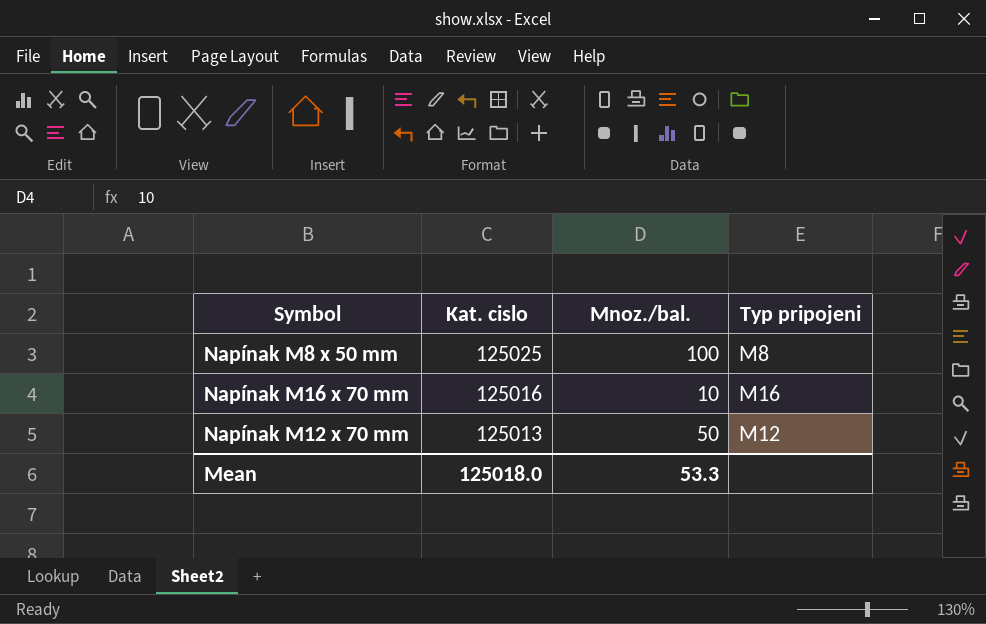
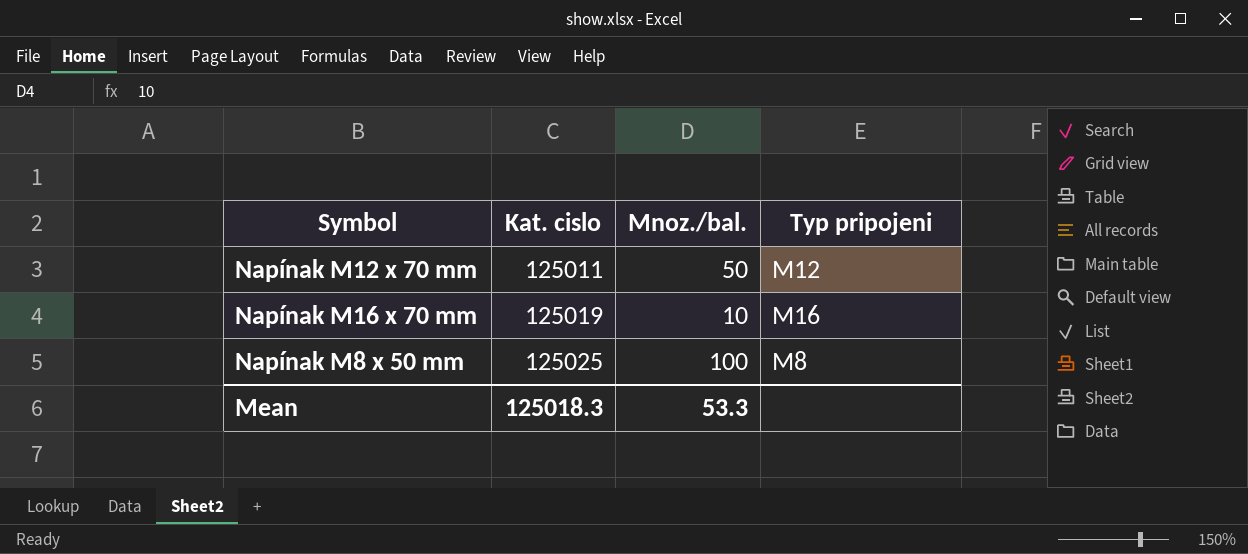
row order: Kat. cislo descending -> Kat. cislo ascending
Napínak M12 x 70 mm | Kat. cislo: 125013 -> 125011
Napínak M16 x 70 mm | Kat. cislo: 125016 -> 125019
Mean | Kat. cislo: 125018.0 -> 125018.3

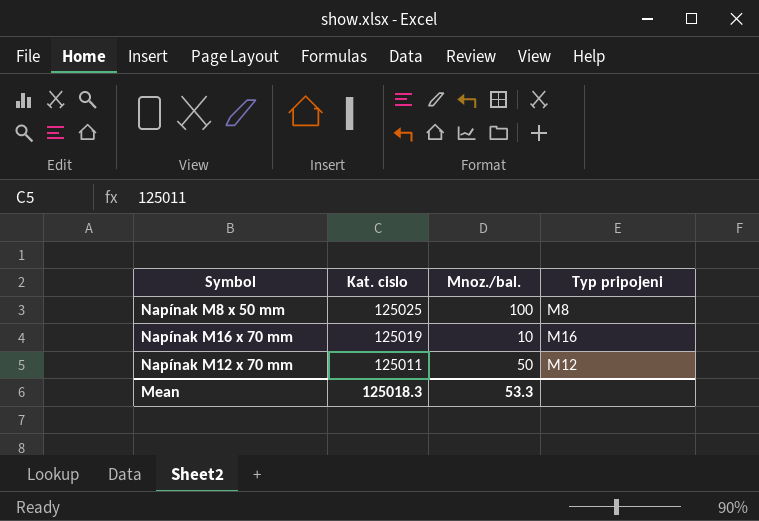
row order: Kat. cislo ascending -> Kat. cislo descending

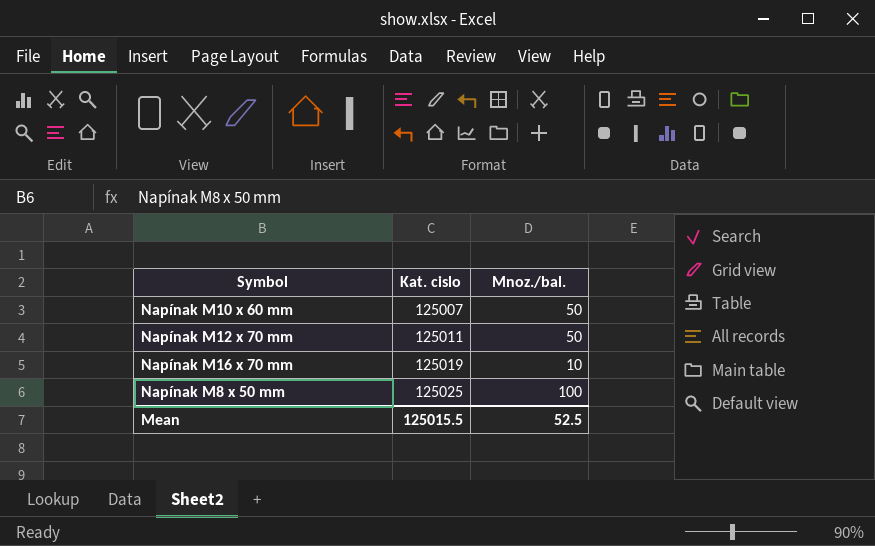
row order: Kat. cislo descending -> Kat. cislo ascending
column Typ pripojeni | position: 4 -> none
row Napínak M10 x 60 mm: none -> 125007 | 50
Mean | Kat. cislo: 125018.3 -> 125015.5
Mean | Mnoz./bal.: 53.3 -> 52.5

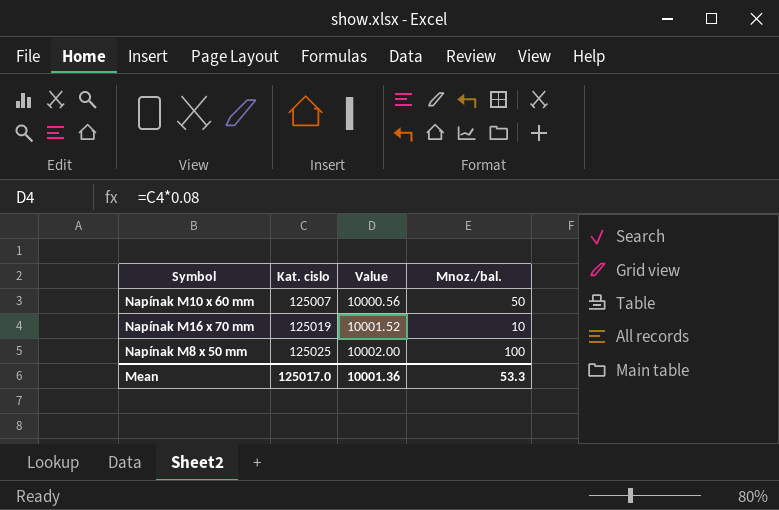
column Value | formula: none -> [Kat. cislo] * 0.08
row Napínak M12 x 70 mm: 125011 | 50 -> none
Mean | Kat. cislo: 125015.5 -> 125017.0
Mean | Mnoz./bal.: 52.5 -> 53.3

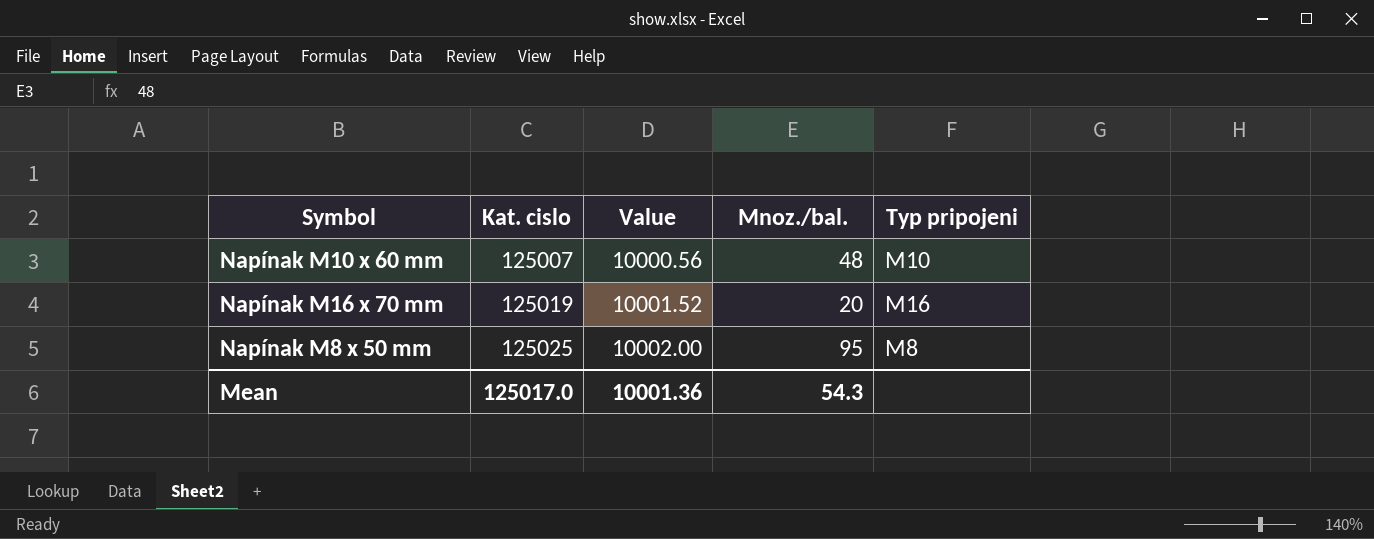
column Typ pripojeni | position: none -> 5
Napínak M10 x 60 mm | Mnoz./bal.: 50 -> 48
Napínak M16 x 70 mm | Mnoz./bal.: 10 -> 20
Napínak M8 x 50 mm | Mnoz./bal.: 100 -> 95
Mean | Mnoz./bal.: 53.3 -> 54.3

